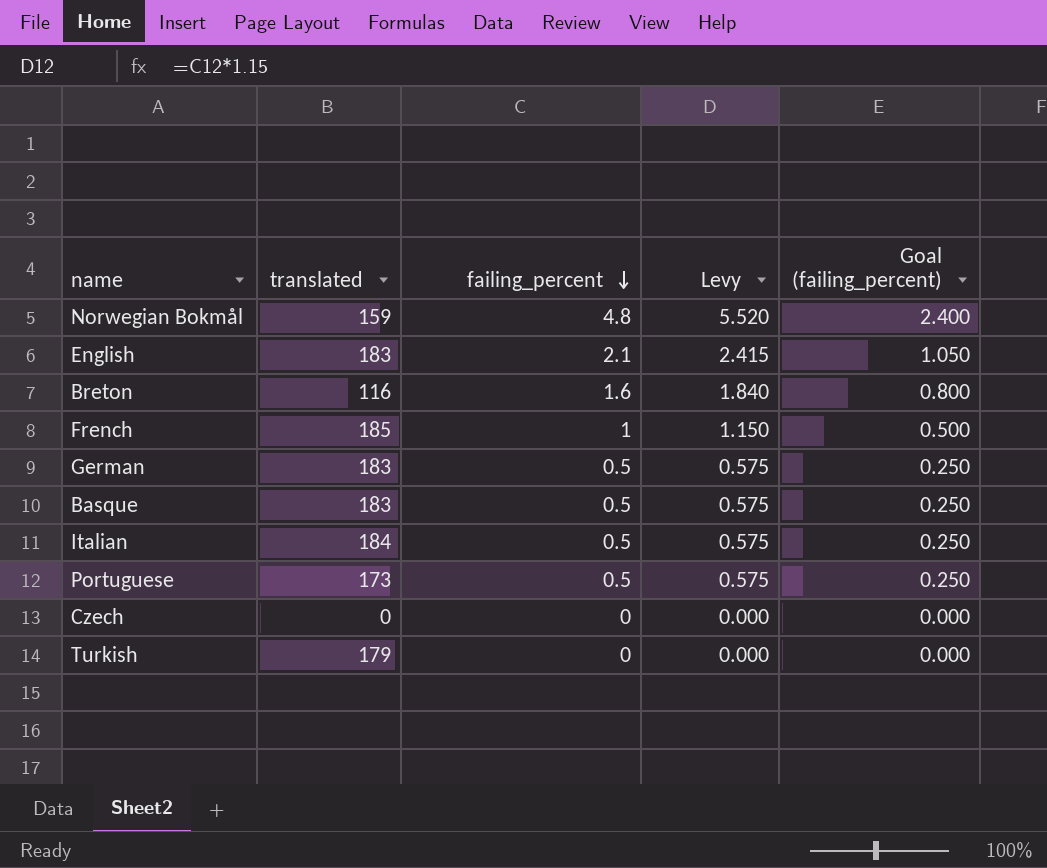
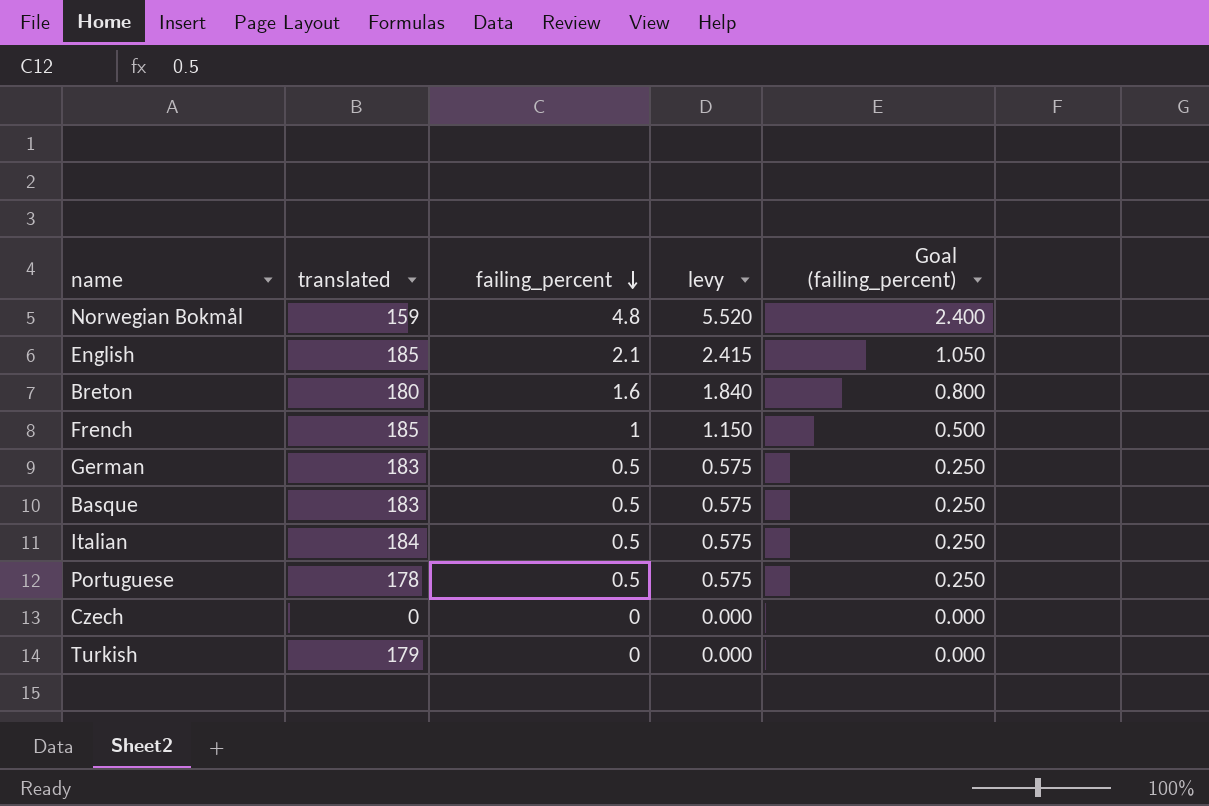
column name: Levy -> levy
English | translated: 183 -> 185
Breton | translated: 116 -> 180
Portuguese | translated: 173 -> 178

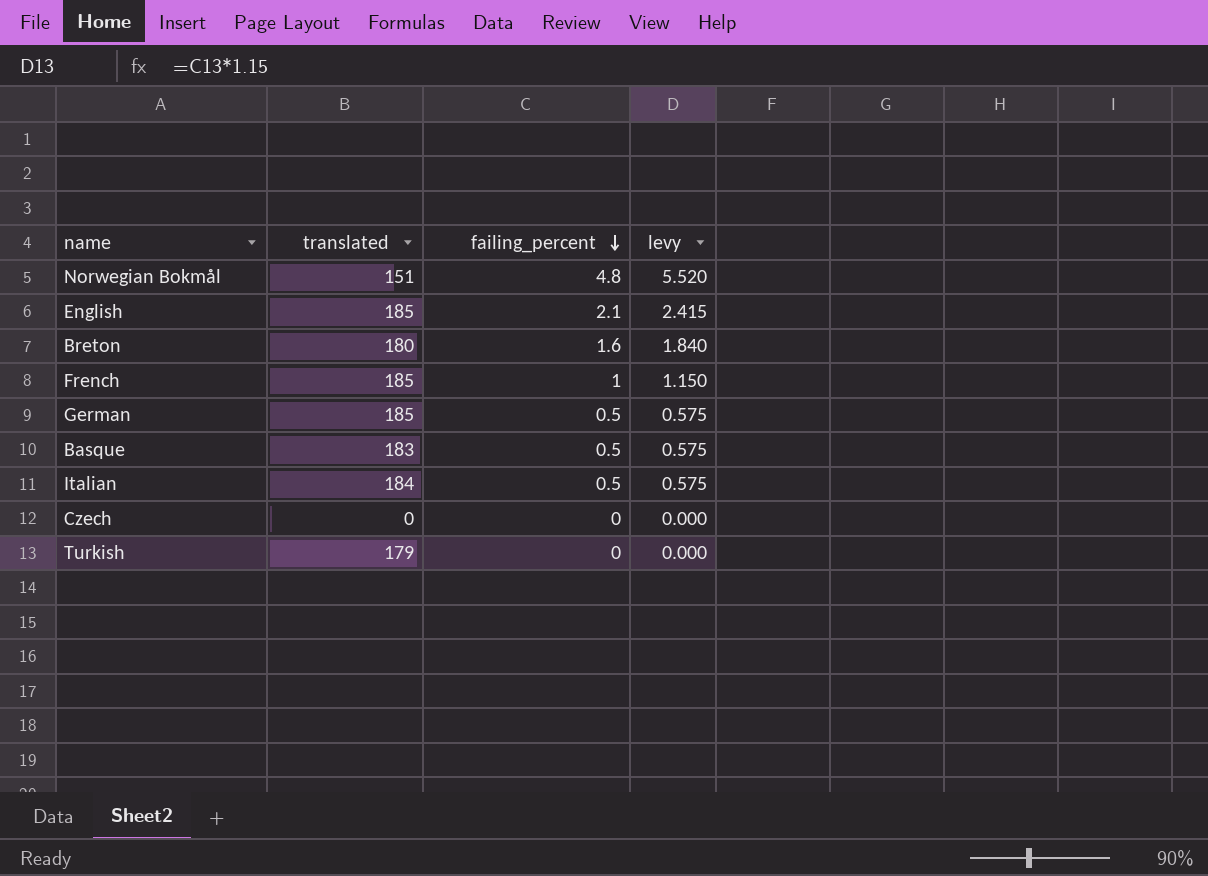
column Goal (failing_percent) | formula: [failing_percent] * 0.5 -> none
row Portuguese: 178 | 0.5 | 0.575 | 0.250 -> none
Norwegian Bokmål | translated: 159 -> 151
German | translated: 183 -> 185

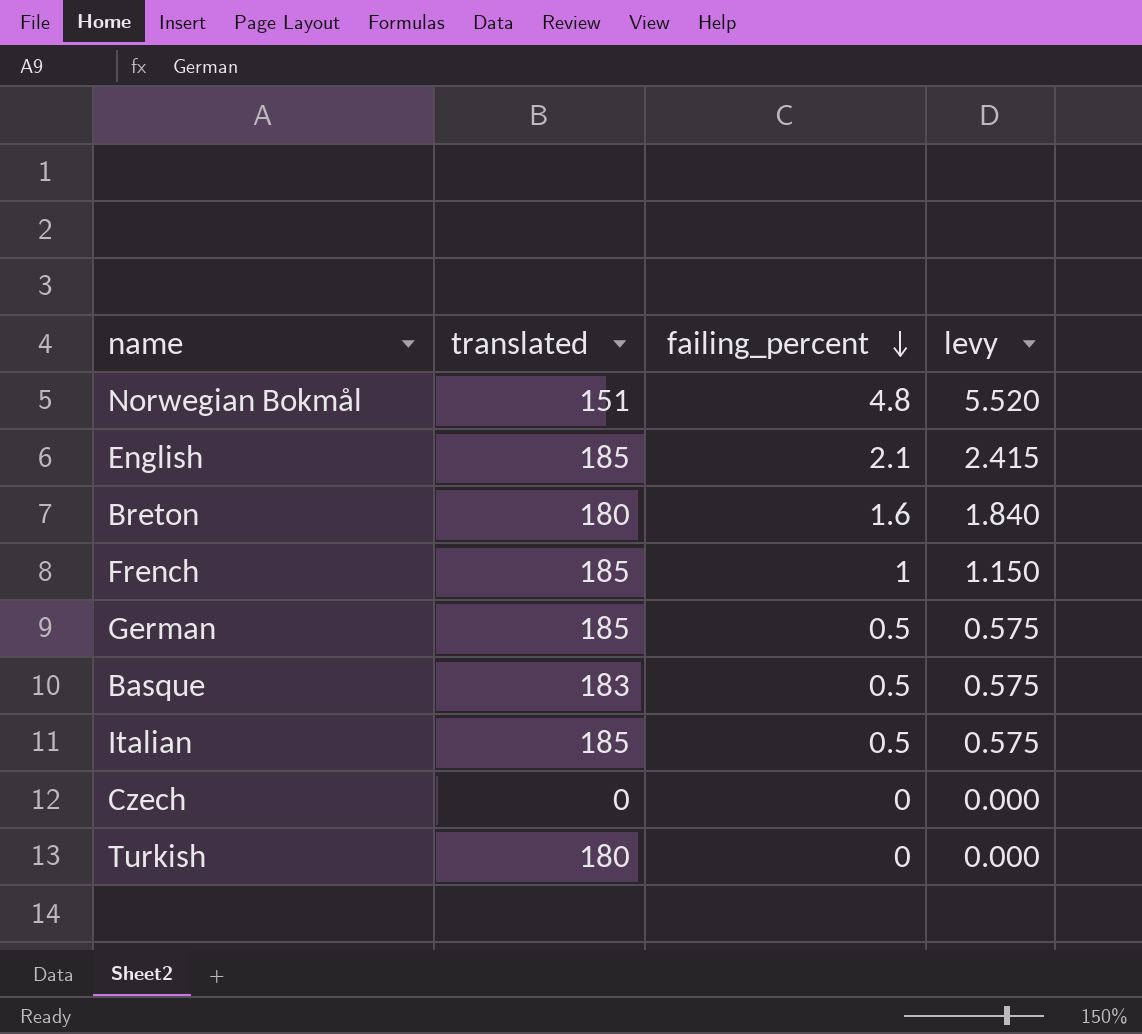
Italian | translated: 184 -> 185
Turkish | translated: 179 -> 180

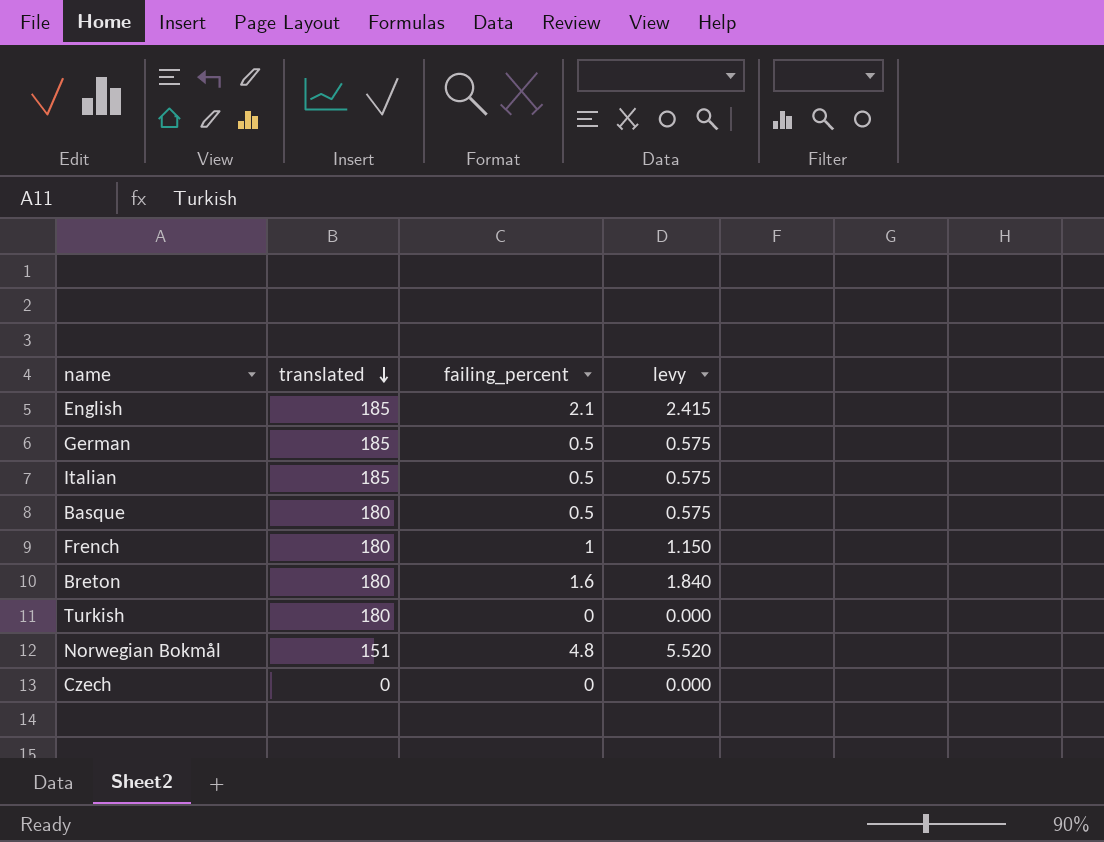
row order: failing_percent descending -> translated descending
Basque | translated: 183 -> 180
French | translated: 185 -> 180

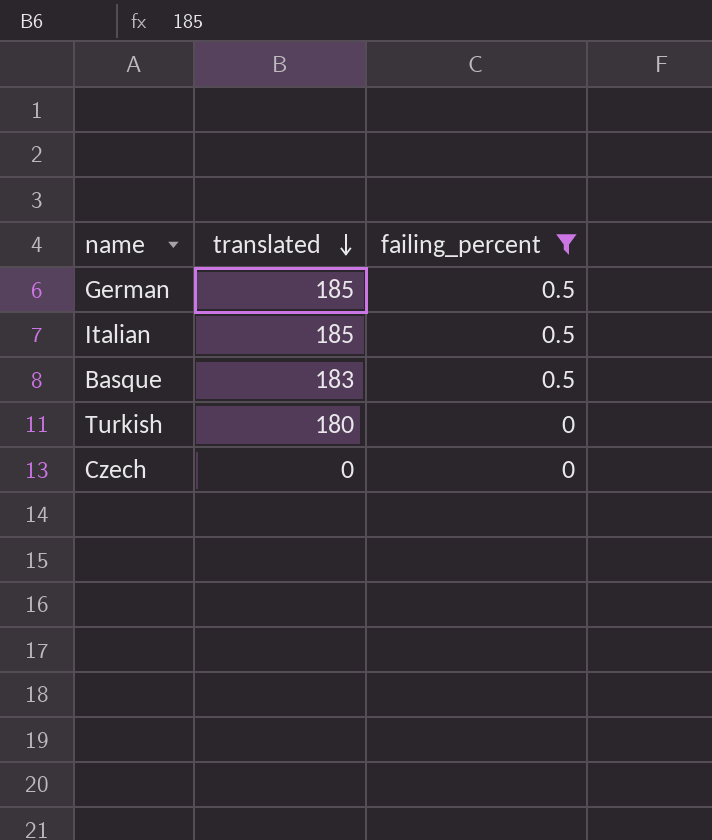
filter: none -> failing_percent <= 0.5
column levy | formula: [failing_percent] * 1.15 -> none
Basque | translated: 180 -> 183

